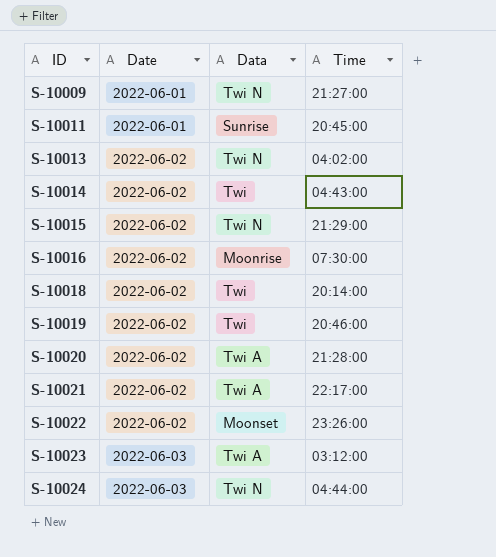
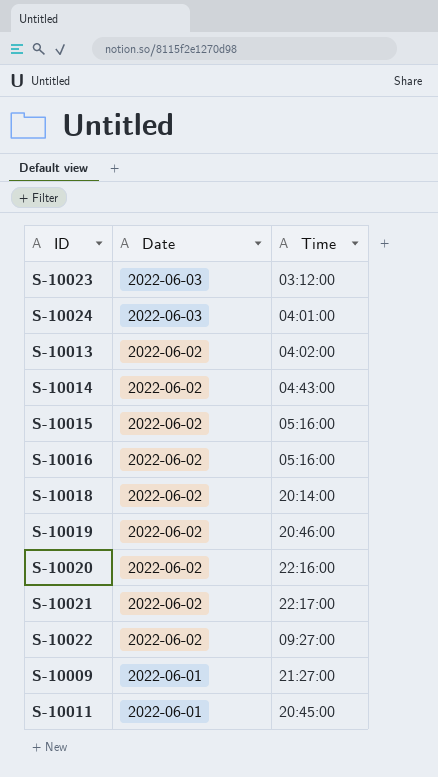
row order: ID ascending -> Date descending
column Data | position: 3 -> none
S-10024 | Time: 04:44:00 -> 04:01:00
S-10015 | Time: 21:29:00 -> 05:16:00
S-10016 | Time: 07:30:00 -> 05:16:00
S-10020 | Time: 21:28:00 -> 22:16:00
S-10022 | Time: 23:26:00 -> 09:27:00

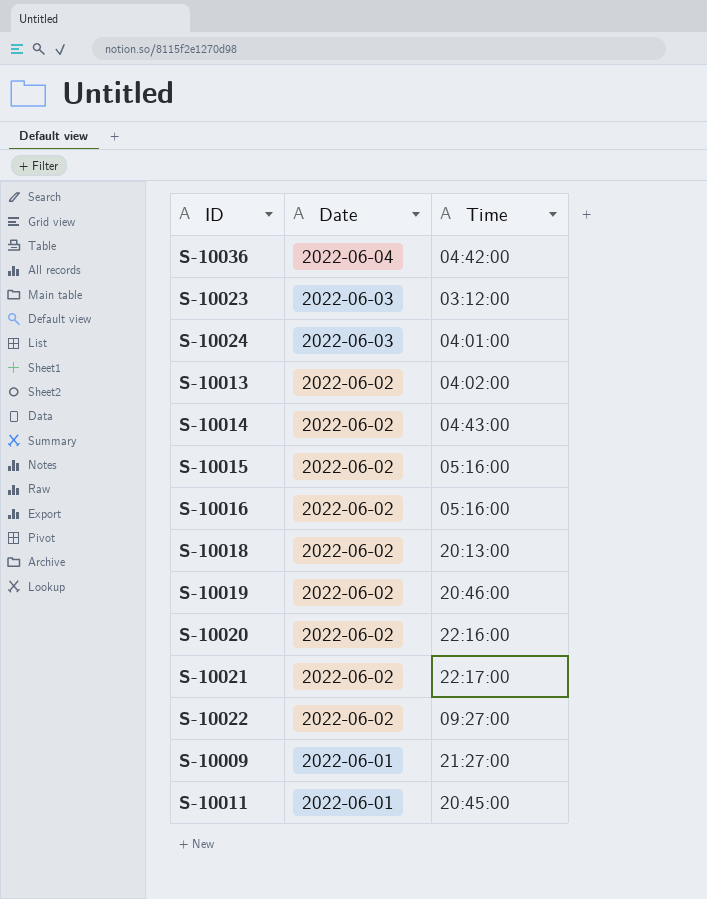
row S-10036: none -> 2022-06-04 | 04:42:00
S-10018 | Time: 20:14:00 -> 20:13:00

